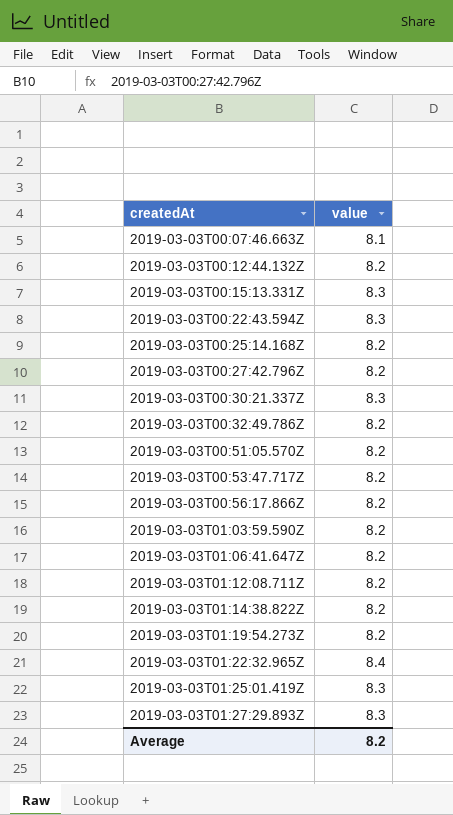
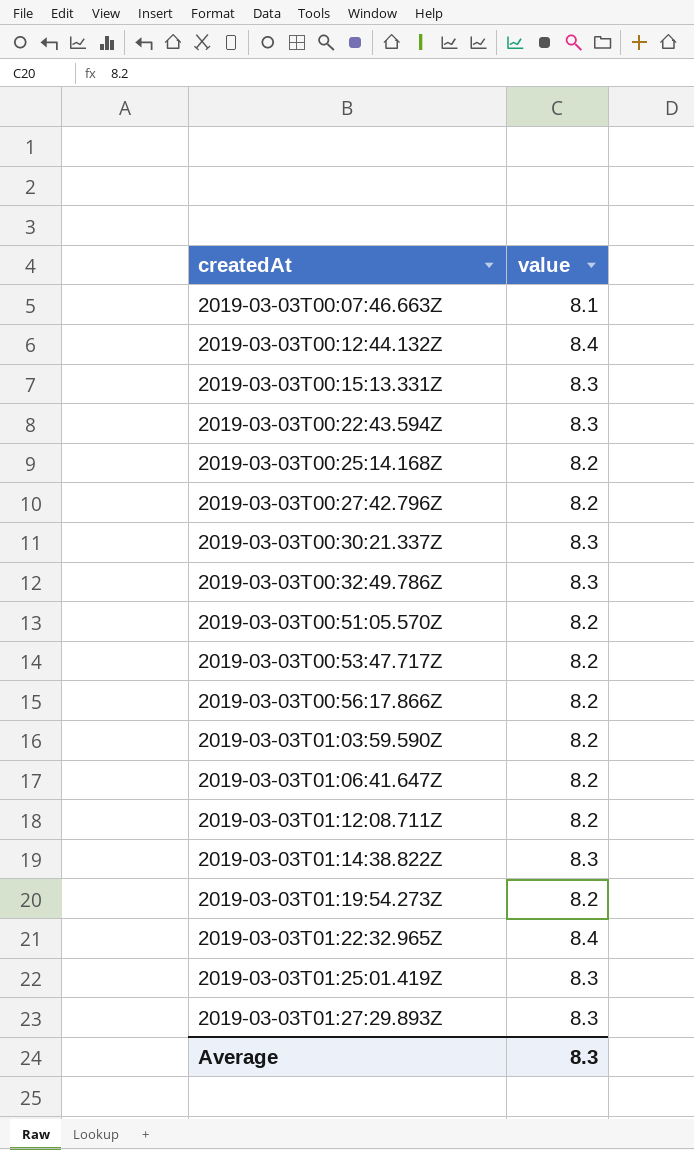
2019-03-03T00:12:44.132Z | value: 8.2 -> 8.4
2019-03-03T00:32:49.786Z | value: 8.2 -> 8.3
2019-03-03T01:14:38.822Z | value: 8.2 -> 8.3
Average | value: 8.2 -> 8.3

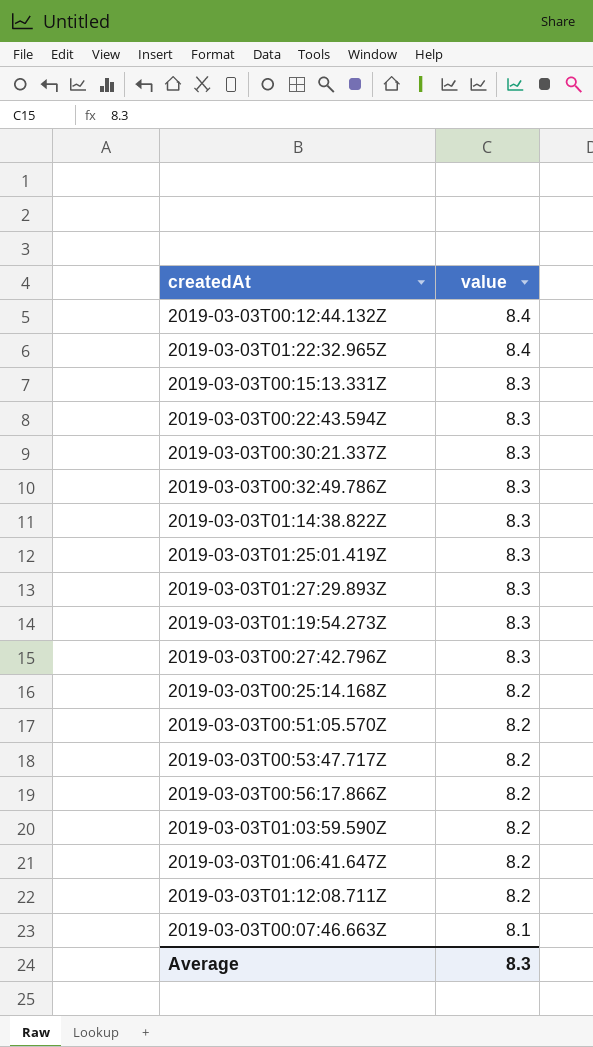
row order: createdAt ascending -> value descending
2019-03-03T01:19:54.273Z | value: 8.2 -> 8.3
2019-03-03T00:27:42.796Z | value: 8.2 -> 8.3

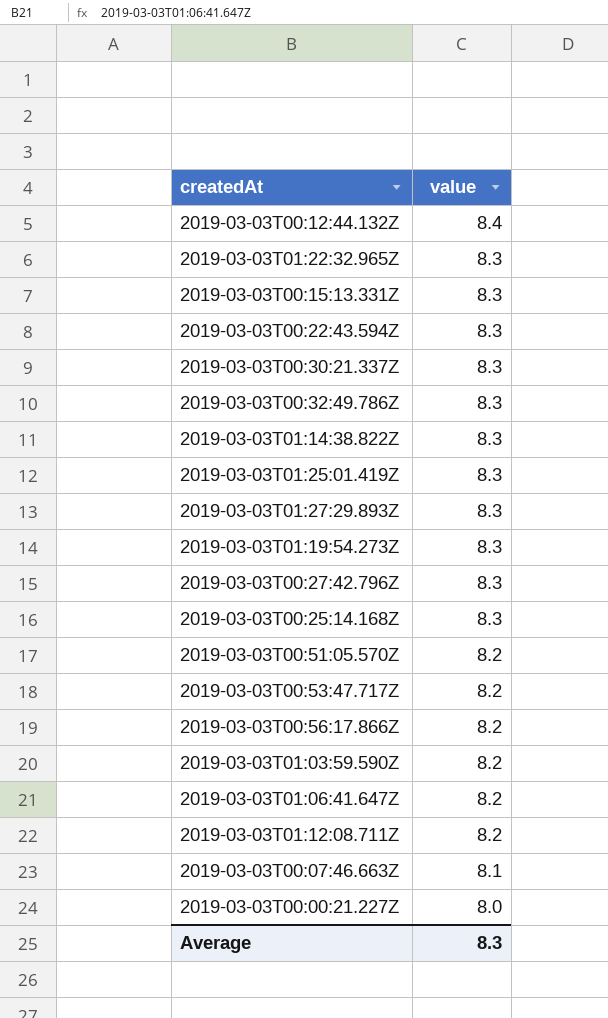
2019-03-03T01:22:32.965Z | value: 8.4 -> 8.3
2019-03-03T00:25:14.168Z | value: 8.2 -> 8.3
row 2019-03-03T00:00:21.227Z: none -> 8.0

